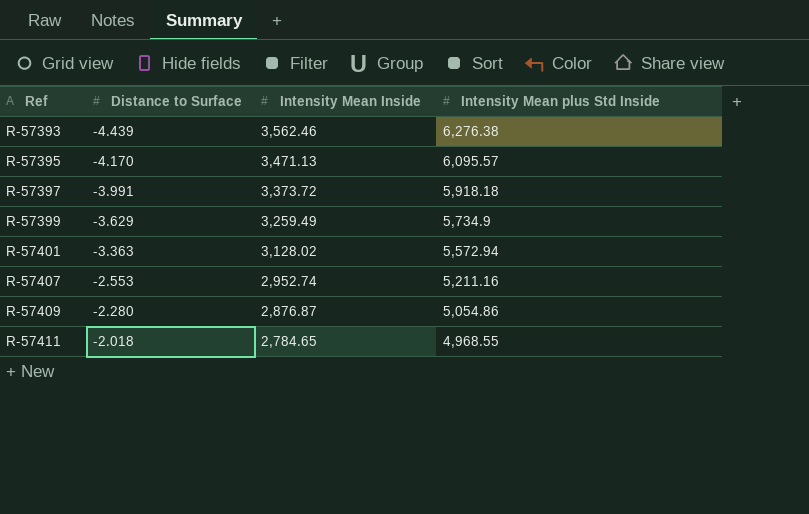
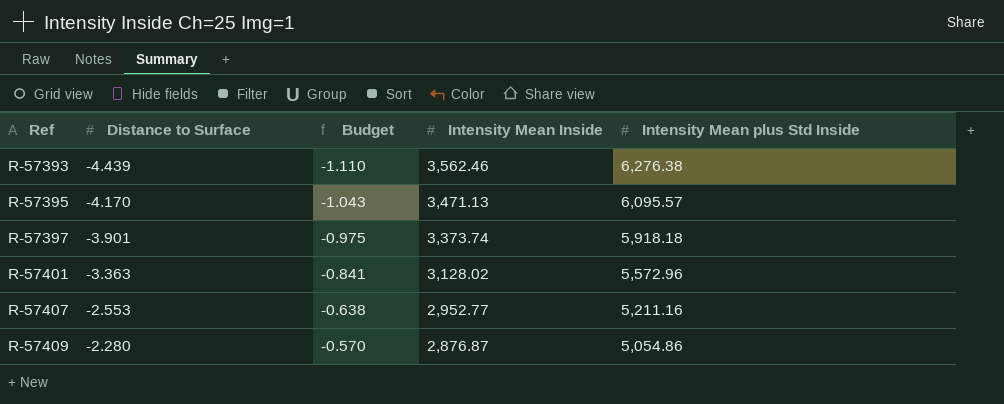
column Budget | formula: none -> [Distance to Surface] * 0.25
row R-57399: -3.629 | 3,259.49 | 5,734.9 -> none
row R-57411: -2.018 | 2,784.65 | 4,968.55 -> none
R-57397 | Distance to Surface: -3.991 -> -3.901
R-57397 | Intensity Mean Inside: 3,373.72 -> 3,373.74
R-57401 | Intensity Mean plus Std Inside: 5,572.94 -> 5,572.96
R-57407 | Intensity Mean Inside: 2,952.74 -> 2,952.77

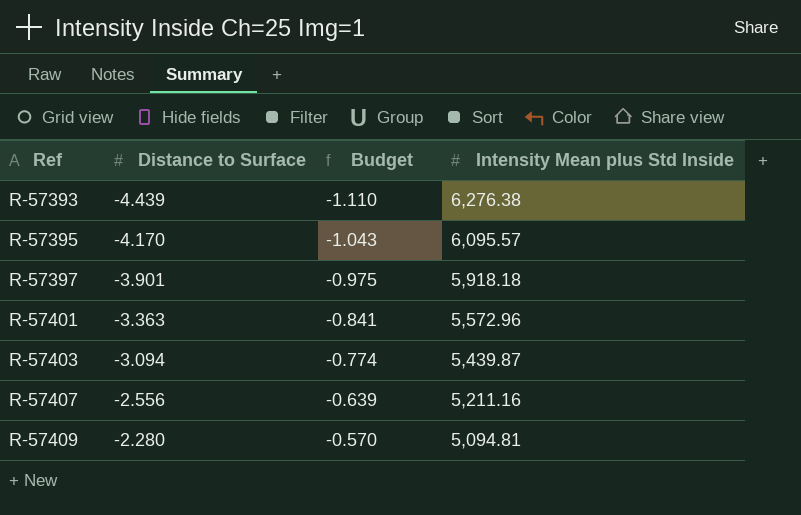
column Intensity Mean Inside | position: 4 -> none
row R-57403: none -> -3.094 | -0.774 | 5,439.87
R-57407 | Distance to Surface: -2.553 -> -2.556
R-57407 | Budget: -0.638 -> -0.639
R-57409 | Intensity Mean plus Std Inside: 5,054.86 -> 5,094.81

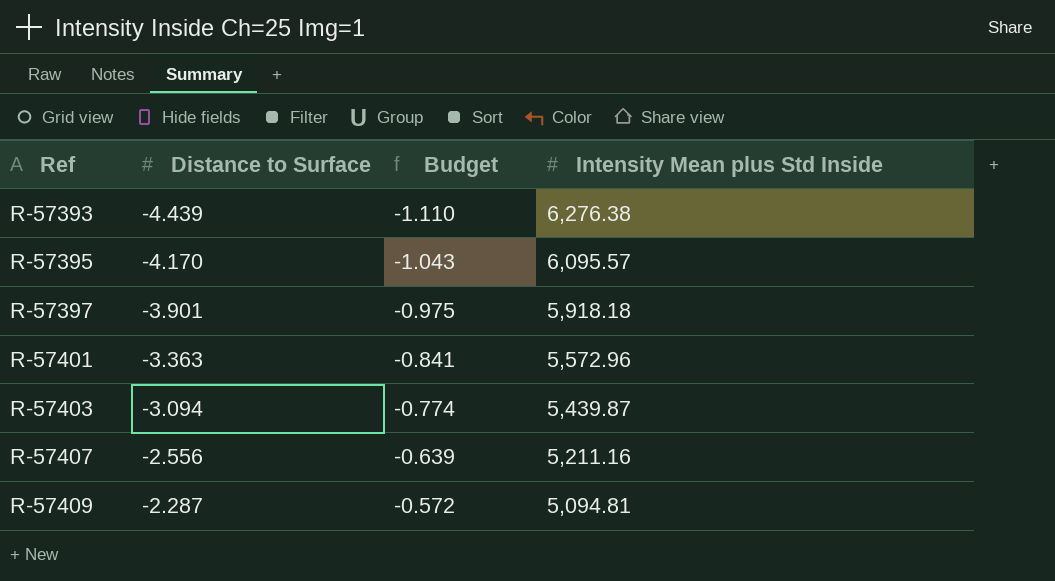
R-57409 | Distance to Surface: -2.280 -> -2.287
R-57409 | Budget: -0.570 -> -0.572

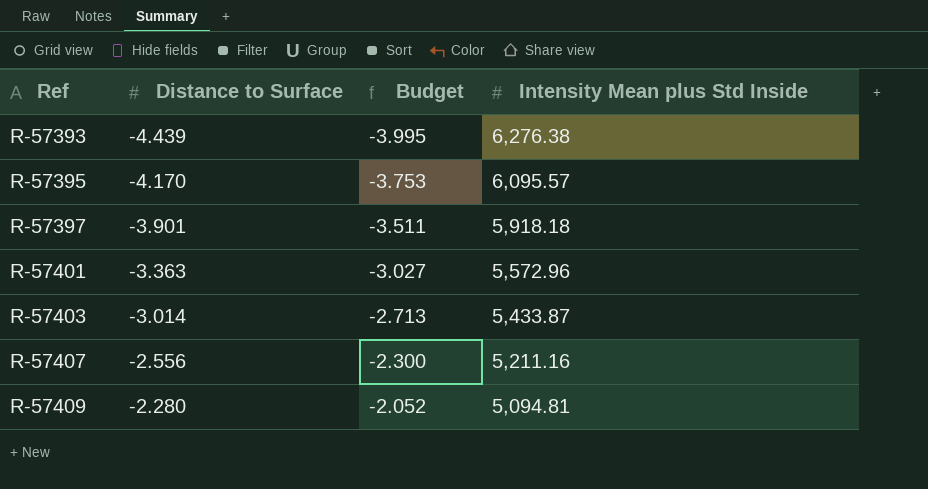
column Budget | formula: [Distance to Surface] * 0.25 -> [Distance to Surface] * 0.9
R-57403 | Distance to Surface: -3.094 -> -3.014
R-57403 | Intensity Mean plus Std Inside: 5,439.87 -> 5,433.87
R-57409 | Distance to Surface: -2.287 -> -2.280

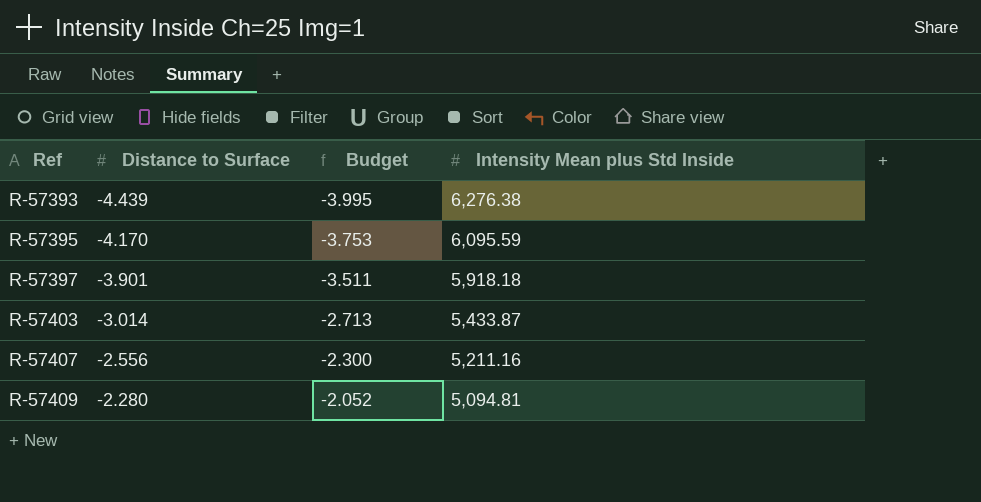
row R-57401: -3.363 | -3.027 | 5,572.96 -> none
R-57395 | Intensity Mean plus Std Inside: 6,095.57 -> 6,095.59

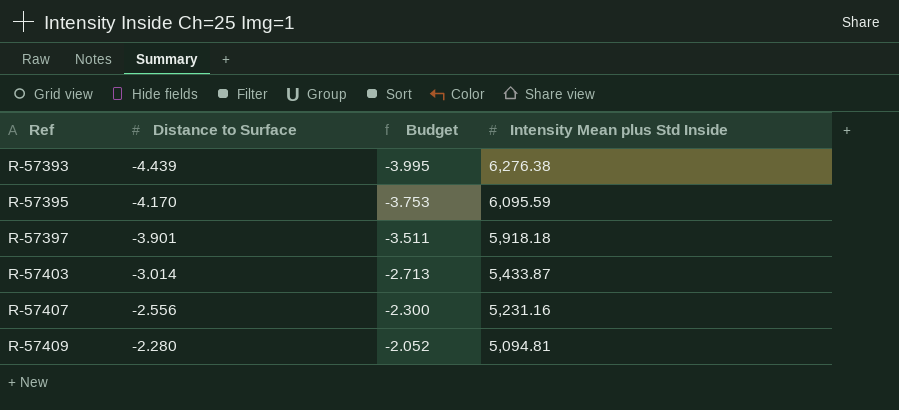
R-57407 | Intensity Mean plus Std Inside: 5,211.16 -> 5,231.16

